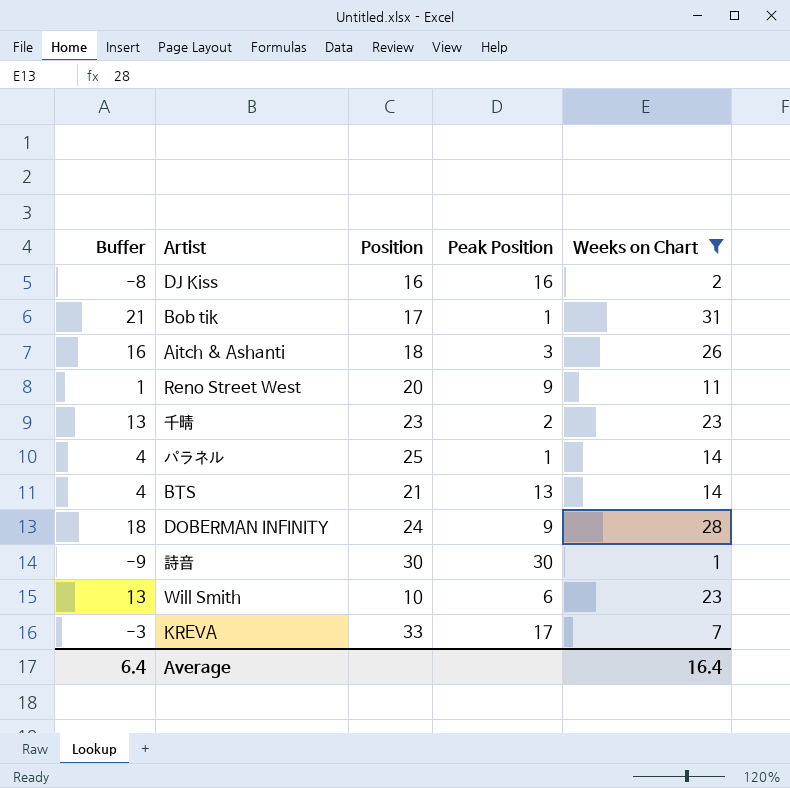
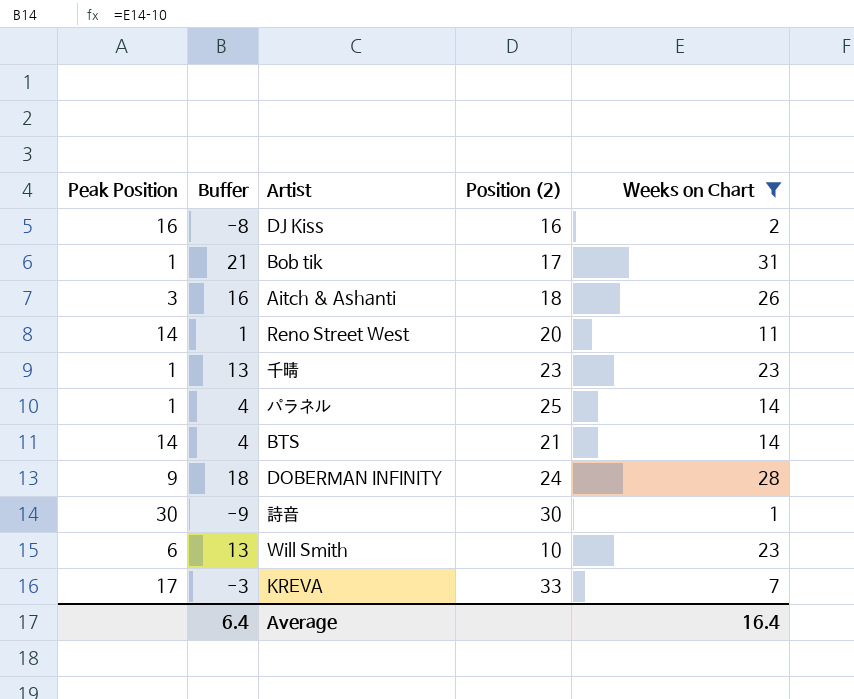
column Peak Position | position: 4 -> 1
column name: Position -> Position (2)
Reno Street West | Peak Position: 9 -> 14
千晴 | Peak Position: 2 -> 1
BTS | Peak Position: 13 -> 14

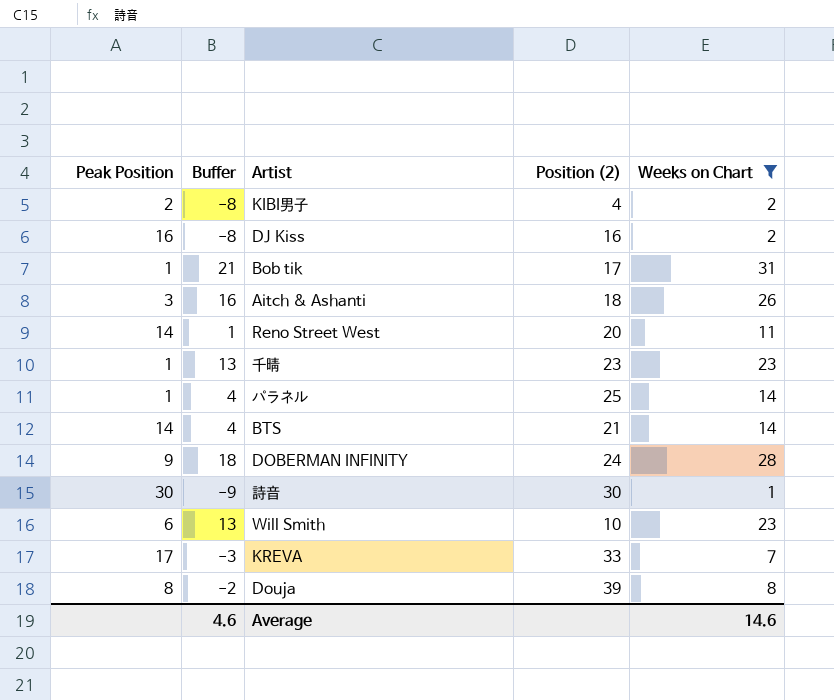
row KIBI男子: none -> 2 | -8 | 4 | 2
row Douja: none -> 8 | -2 | 39 | 8
Average | Buffer: 6.4 -> 4.6
Average | Weeks on Chart: 16.4 -> 14.6

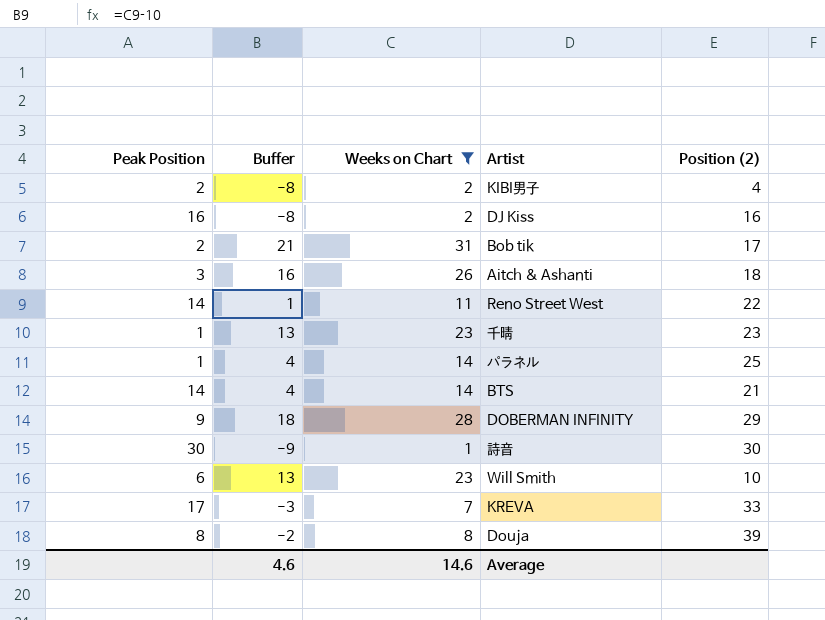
column Weeks on Chart | position: 5 -> 3
Bob tik | Peak Position: 1 -> 2
Reno Street West | Position (2): 20 -> 22
DOBERMAN INFINITY | Position (2): 24 -> 29

